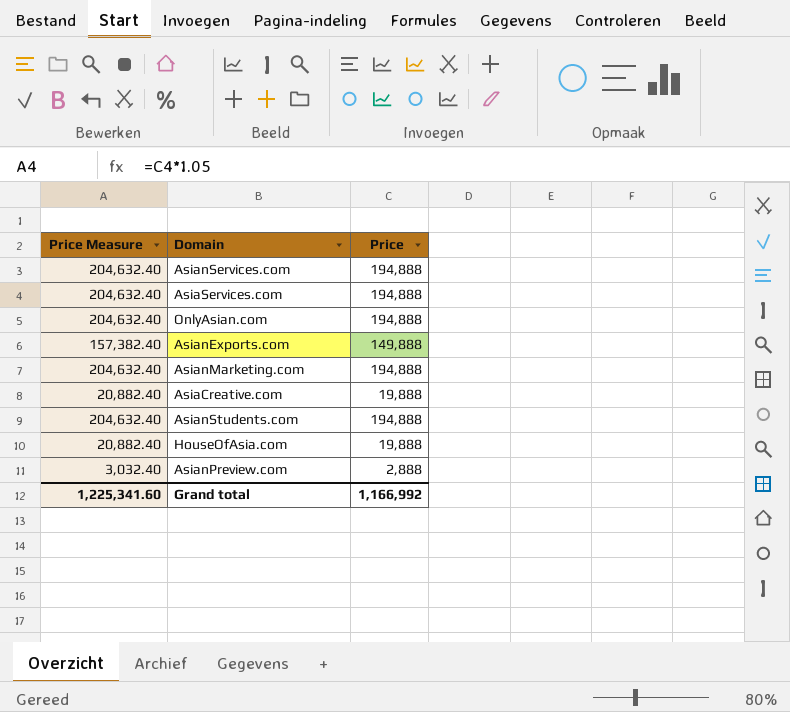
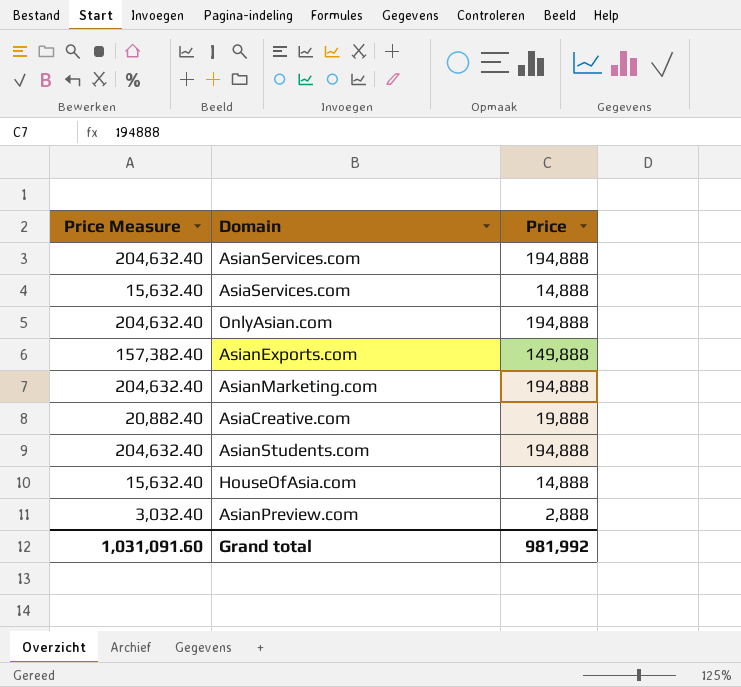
AsiaServices.com | Price Measure: 204,632.40 -> 15,632.40
AsiaServices.com | Price: 194,888 -> 14,888
HouseOfAsia.com | Price Measure: 20,882.40 -> 15,632.40
HouseOfAsia.com | Price: 19,888 -> 14,888
Grand total | Price Measure: 1,225,341.60 -> 1,031,091.60
Grand total | Price: 1,166,992 -> 981,992

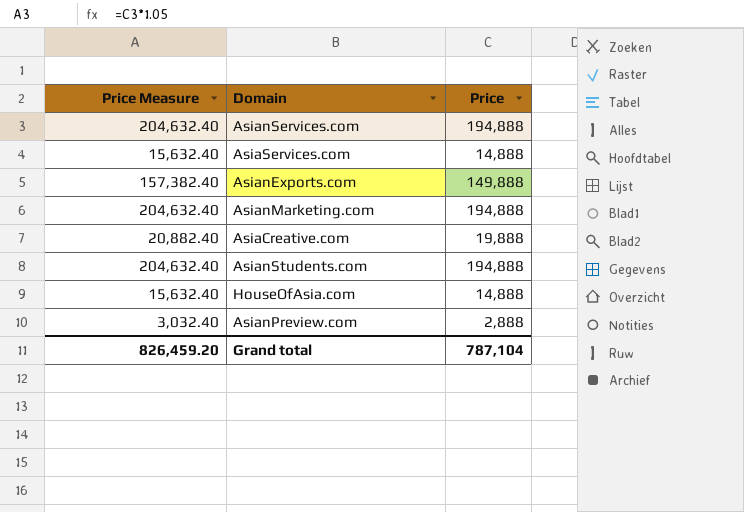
row OnlyAsian.com: 204,632.40 | 194,888 -> none
Grand total | Price Measure: 1,031,091.60 -> 826,459.20
Grand total | Price: 981,992 -> 787,104

